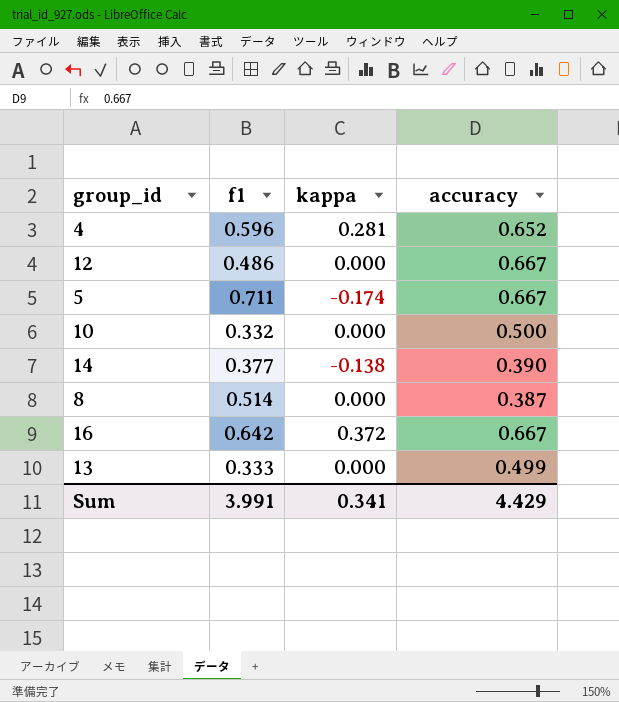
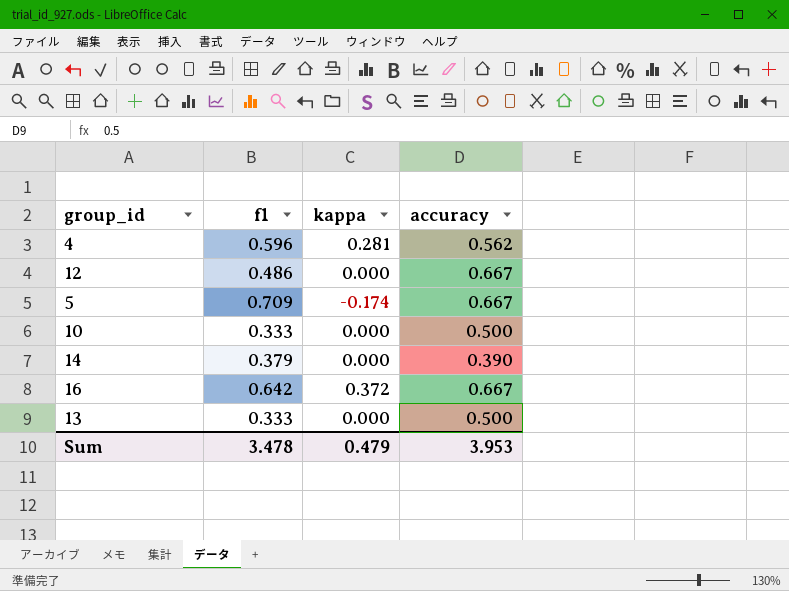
row 8: 0.514 | 0.000 | 0.387 -> none
4 | accuracy: 0.652 -> 0.562
5 | f1: 0.711 -> 0.709
10 | f1: 0.332 -> 0.333
14 | f1: 0.377 -> 0.379
14 | kappa: -0.138 -> 0.000
13 | accuracy: 0.499 -> 0.500
Sum | f1: 3.991 -> 3.478
Sum | kappa: 0.341 -> 0.479
Sum | accuracy: 4.429 -> 3.953

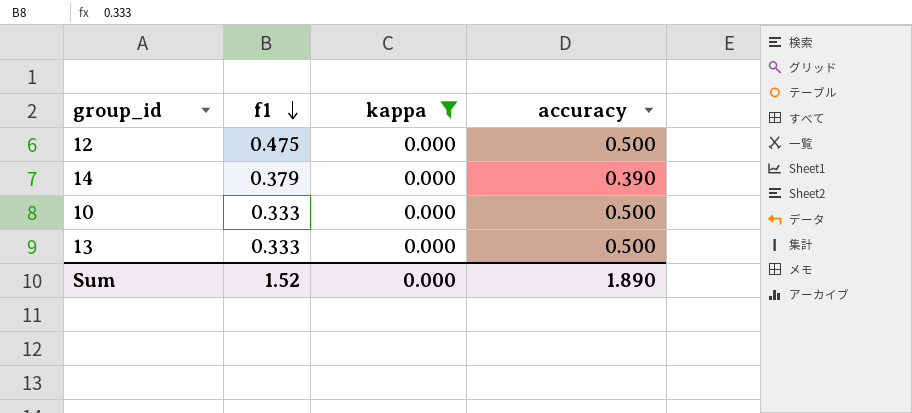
filter: none -> kappa = 0.000
row order: none -> f1 descending
12 | f1: 0.486 -> 0.475
12 | accuracy: 0.667 -> 0.500
Sum | f1: 3.478 -> 1.52
Sum | kappa: 0.479 -> 0.000
Sum | accuracy: 3.953 -> 1.890

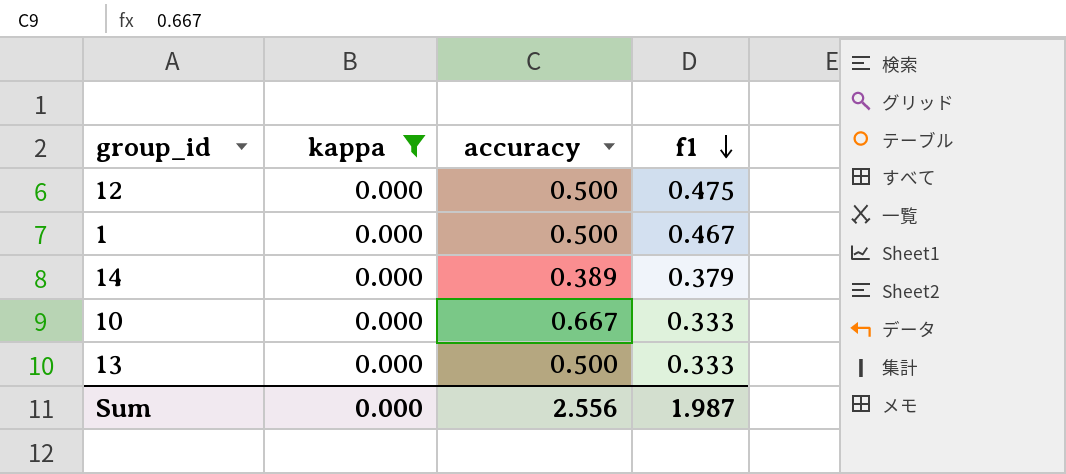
column f1 | position: 2 -> 4
row 1: none -> 0.000 | 0.500 | 0.467
14 | accuracy: 0.390 -> 0.389
10 | accuracy: 0.500 -> 0.667
Sum | accuracy: 1.890 -> 2.556
Sum | f1: 1.52 -> 1.987

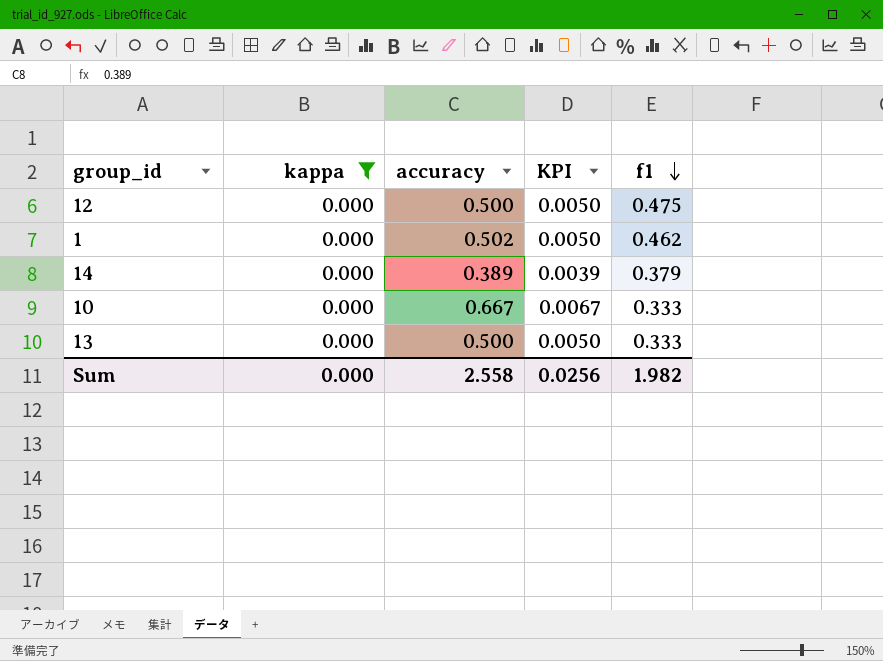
column KPI | formula: none -> [accuracy] * 0.01
1 | accuracy: 0.500 -> 0.502
1 | f1: 0.467 -> 0.462
Sum | accuracy: 2.556 -> 2.558
Sum | f1: 1.987 -> 1.982

